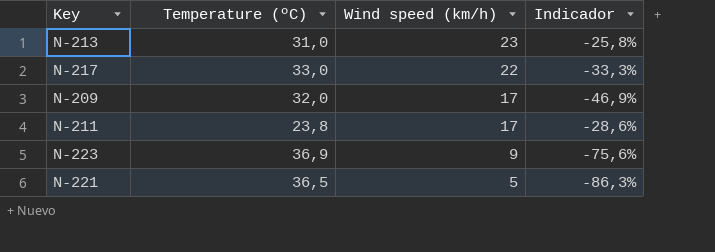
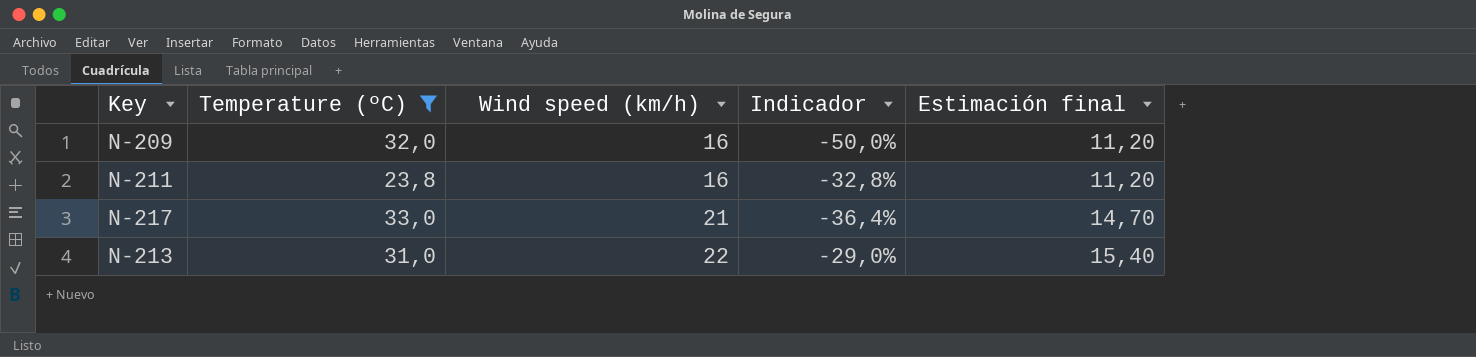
filter: none -> Temperature (ºC) <= 33,0
row order: Wind speed (km/h) descending -> Wind speed (km/h) ascending
column Estimación final | formula: none -> [Wind speed (km/h)] * 0,7
N-209 | Wind speed (km/h): 17 -> 16
N-209 | Indicador: -46,9% -> -50,0%
N-211 | Wind speed (km/h): 17 -> 16
N-211 | Indicador: -28,6% -> -32,8%
N-217 | Wind speed (km/h): 22 -> 21
N-217 | Indicador: -33,3% -> -36,4%
N-213 | Wind speed (km/h): 23 -> 22
N-213 | Indicador: -25,8% -> -29,0%

